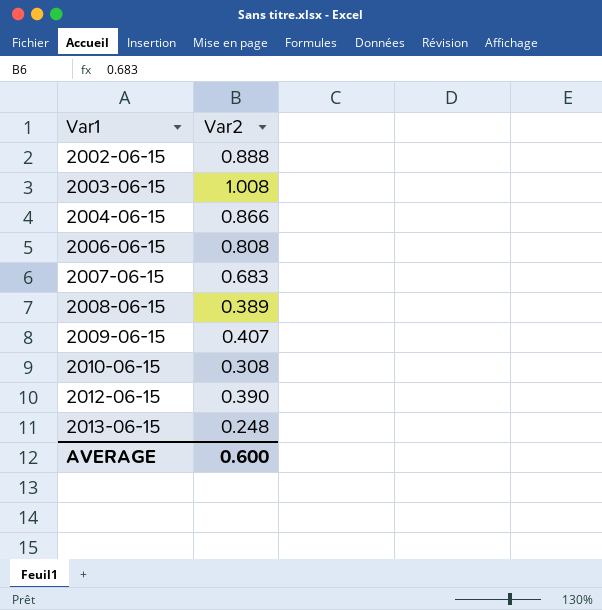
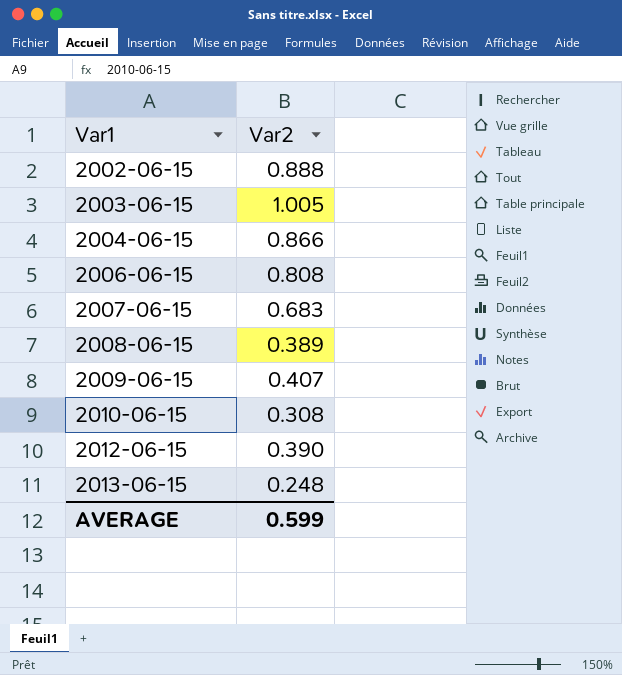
2003-06-15 | Var2: 1.008 -> 1.005
AVERAGE | Var2: 0.600 -> 0.599

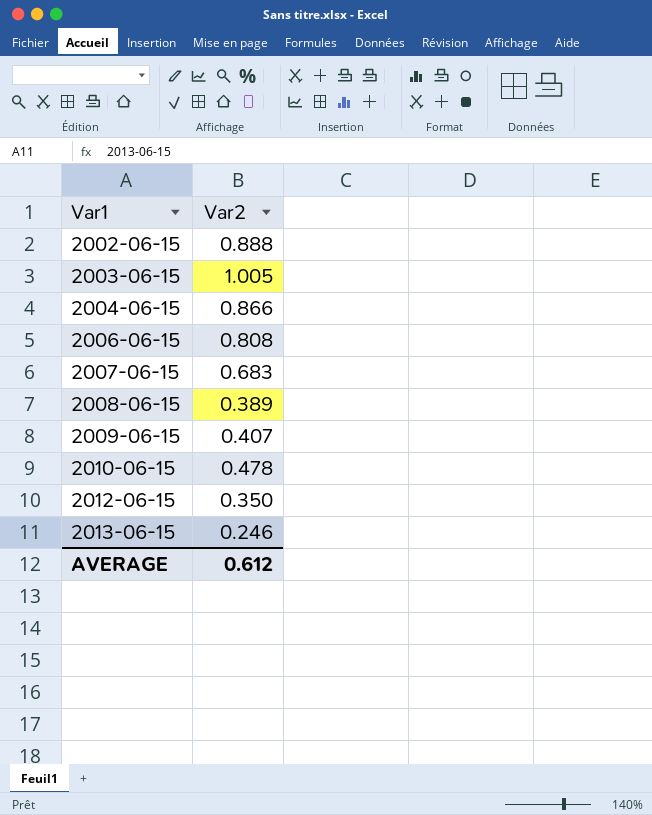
2010-06-15 | Var2: 0.308 -> 0.478
2012-06-15 | Var2: 0.390 -> 0.350
2013-06-15 | Var2: 0.248 -> 0.246
AVERAGE | Var2: 0.599 -> 0.612

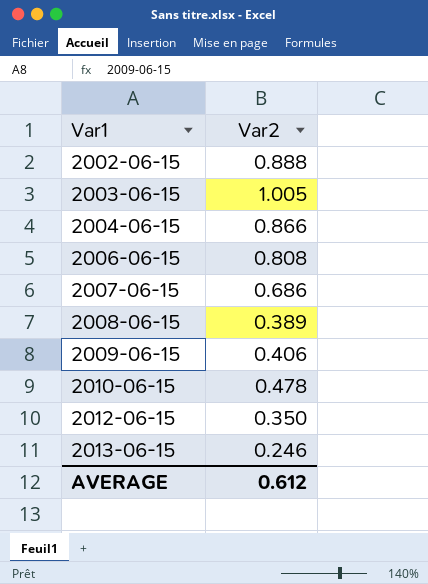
2007-06-15 | Var2: 0.683 -> 0.686
2009-06-15 | Var2: 0.407 -> 0.406

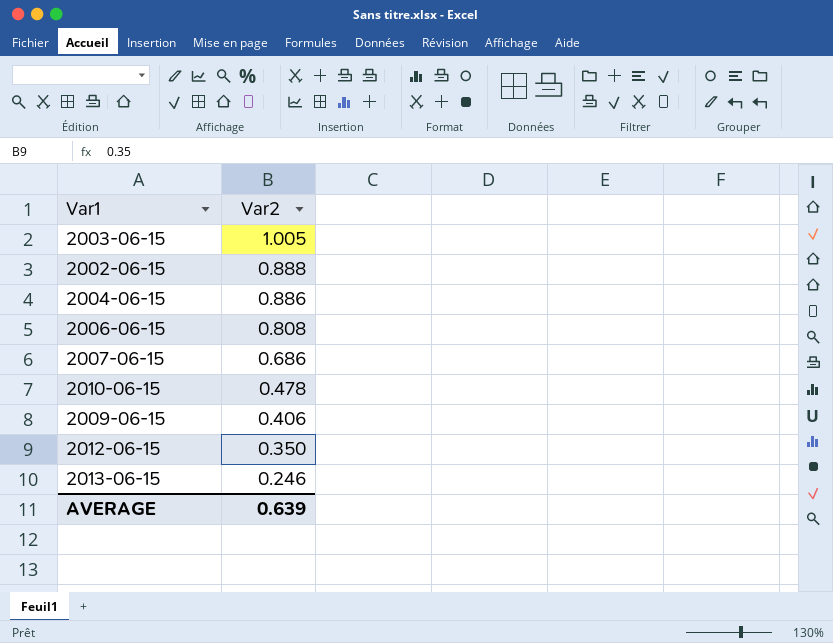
row order: Var1 ascending -> Var2 descending
row 2008-06-15: 0.389 -> none
2004-06-15 | Var2: 0.866 -> 0.886
AVERAGE | Var2: 0.612 -> 0.639

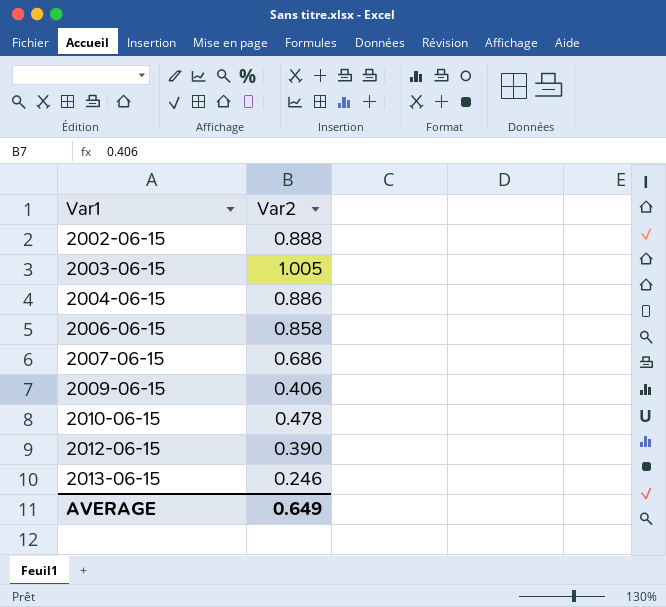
row order: Var2 descending -> Var1 ascending
2006-06-15 | Var2: 0.808 -> 0.858
2012-06-15 | Var2: 0.350 -> 0.390
AVERAGE | Var2: 0.639 -> 0.649

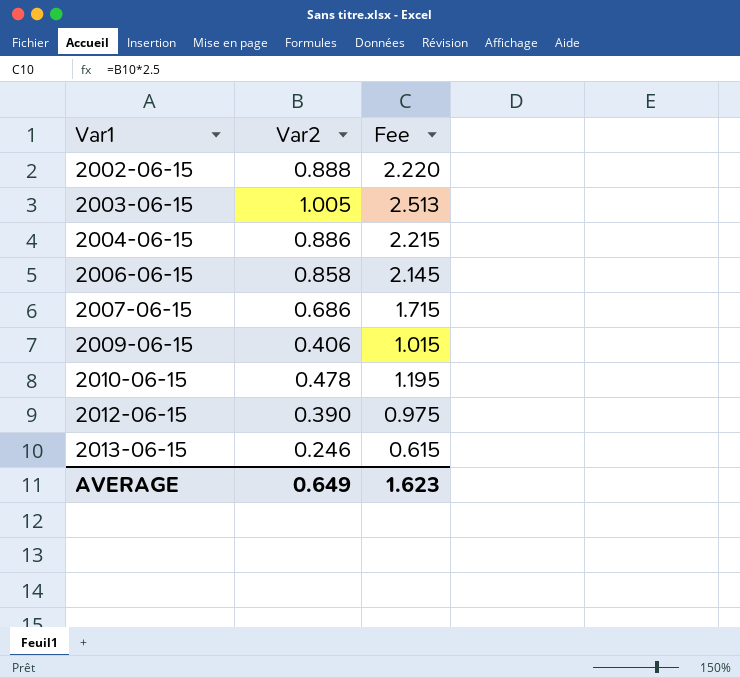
column Fee | formula: none -> [Var2] * 2.5

